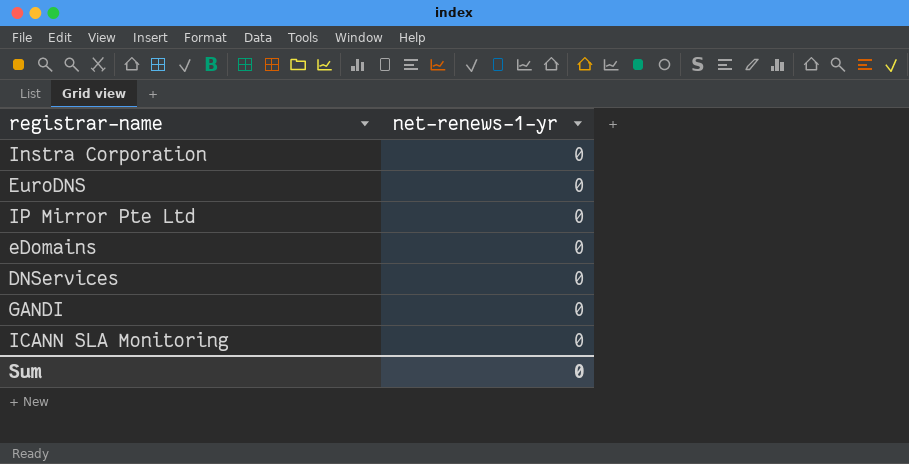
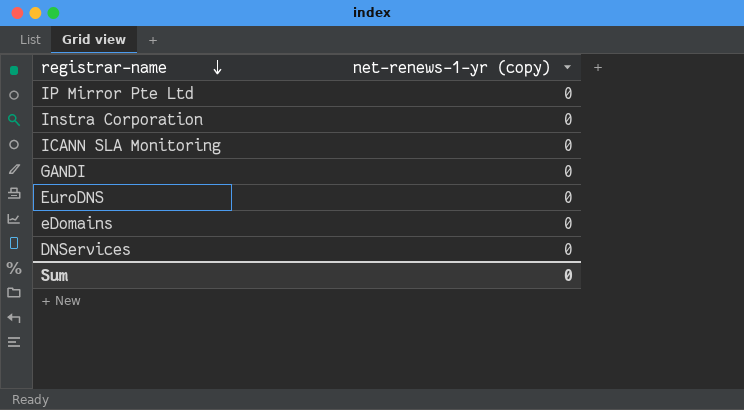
row order: none -> registrar-name descending
column name: net-renews-1-yr -> net-renews-1-yr (copy)

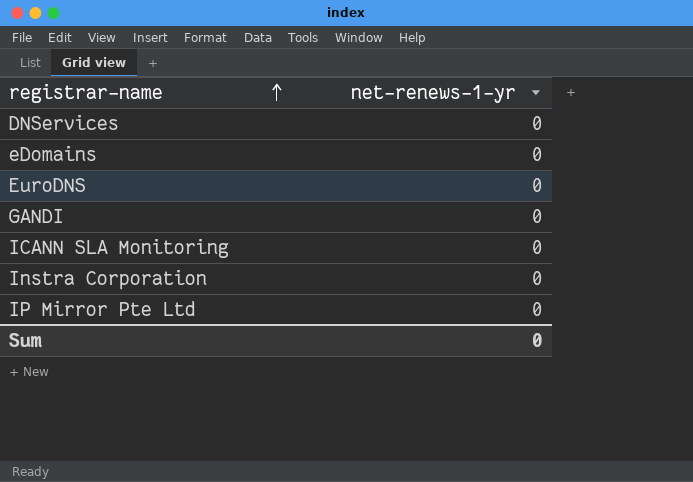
row order: registrar-name descending -> registrar-name ascending
column name: net-renews-1-yr (copy) -> net-renews-1-yr

